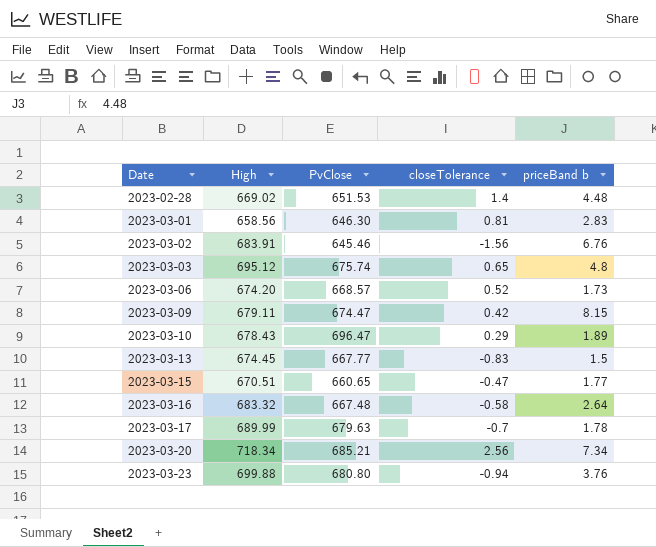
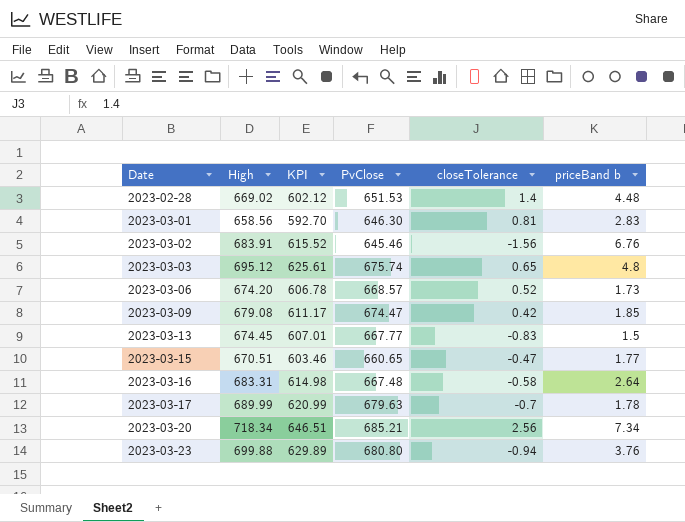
column KPI | formula: none -> [High] * 0.9
row 2023-03-10: 678.43 | 696.47 | 0.29 | 1.89 -> none
2023-03-09 | High: 679.11 -> 679.08
2023-03-09 | priceBand b: 8.15 -> 1.85
2023-03-16 | High: 683.32 -> 683.31

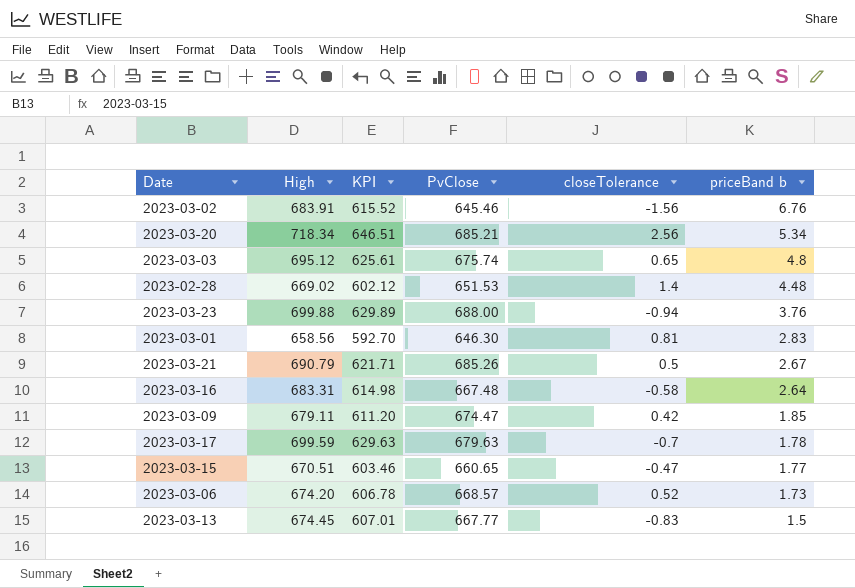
row order: Date ascending -> priceBand b descending
2023-03-20 | priceBand b: 7.34 -> 5.34
2023-03-23 | PvClose: 680.80 -> 688.00
row 2023-03-21: none -> 690.79 | 621.71 | 685.26 | 0.5 | 2.67
2023-03-09 | High: 679.08 -> 679.11
2023-03-09 | KPI: 611.17 -> 611.20
2023-03-17 | High: 689.99 -> 699.59
2023-03-17 | KPI: 620.99 -> 629.63

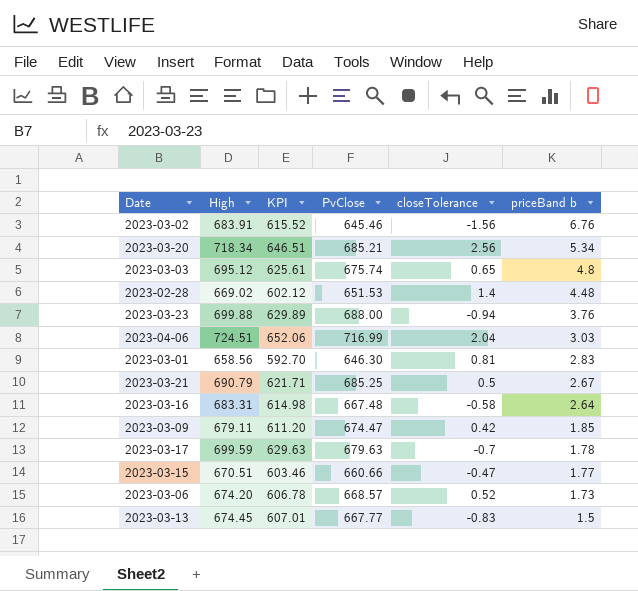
row 2023-04-06: none -> 724.51 | 652.06 | 716.99 | 2.04 | 3.03
2023-03-21 | PvClose: 685.26 -> 685.25
2023-03-15 | PvClose: 660.65 -> 660.66

